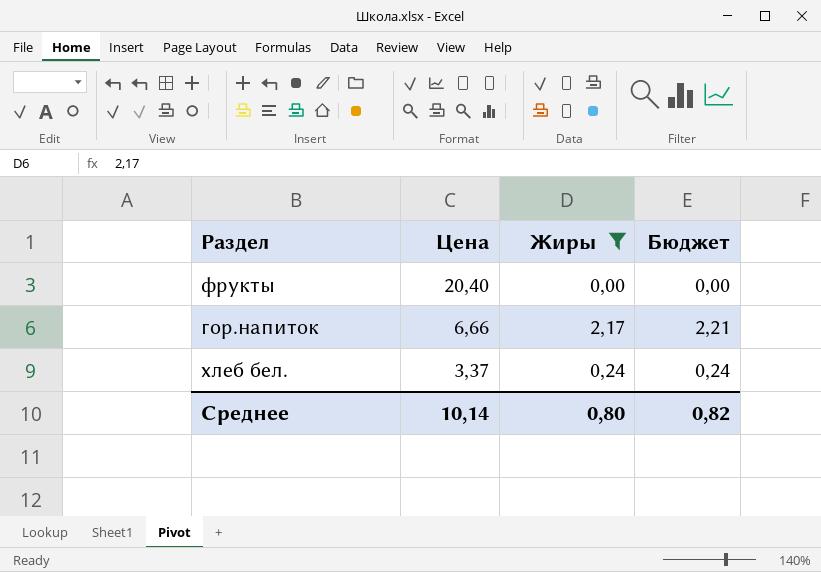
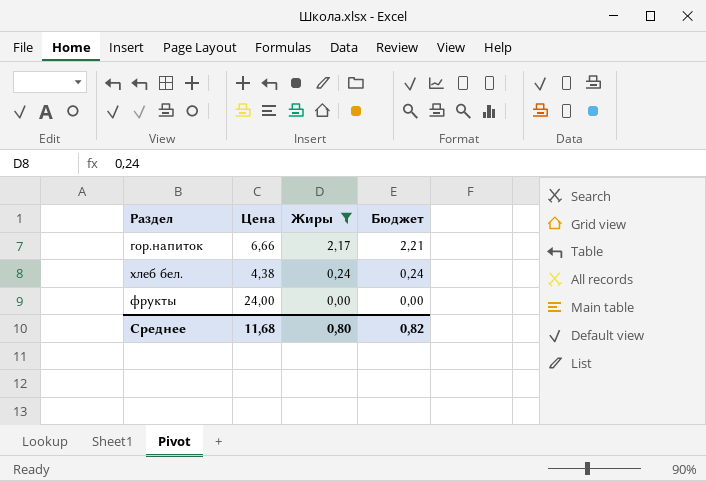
row order: Цена descending -> Жиры descending
хлеб бел. | Цена: 3,37 -> 4,38
фрукты | Цена: 20,40 -> 24,00
Среднее | Цена: 10,14 -> 11,68

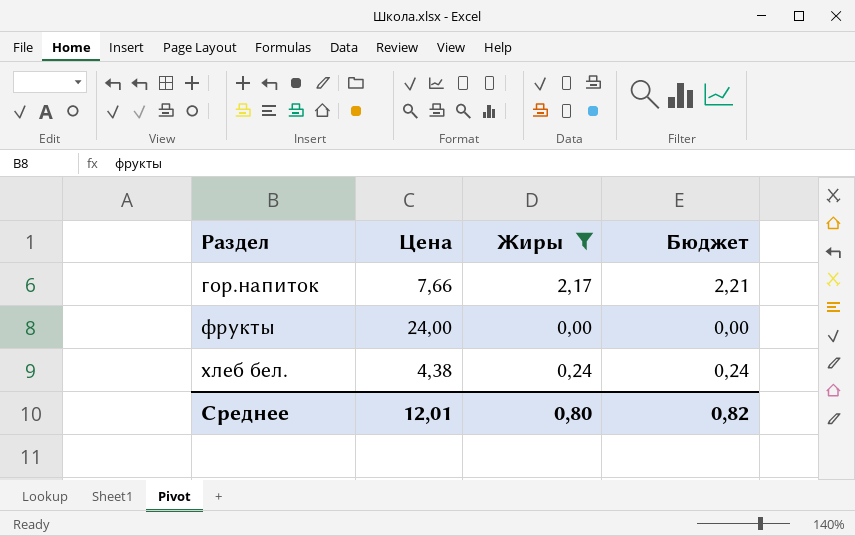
row order: Жиры descending -> Раздел ascending
гор.напиток | Цена: 6,66 -> 7,66
Среднее | Цена: 11,68 -> 12,01

